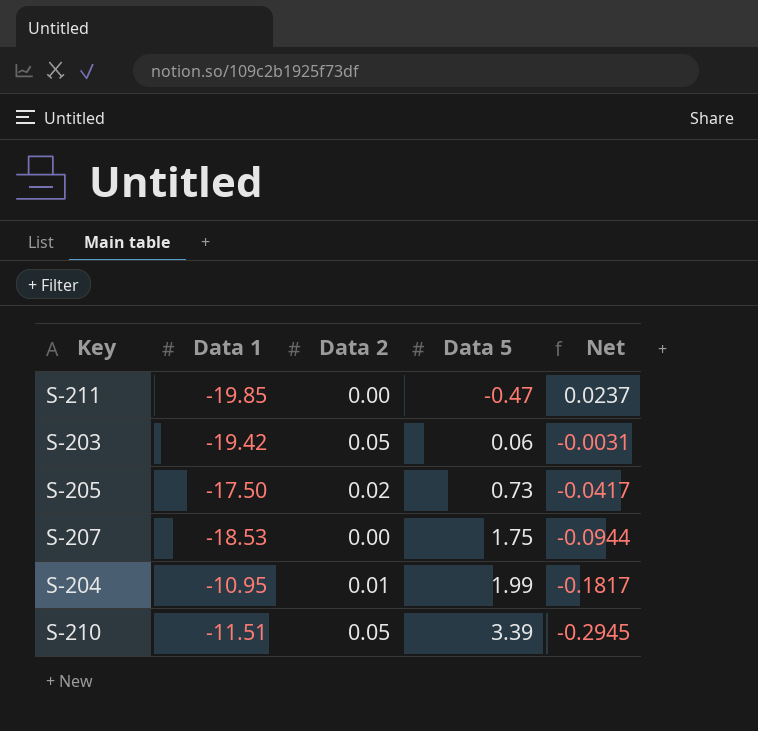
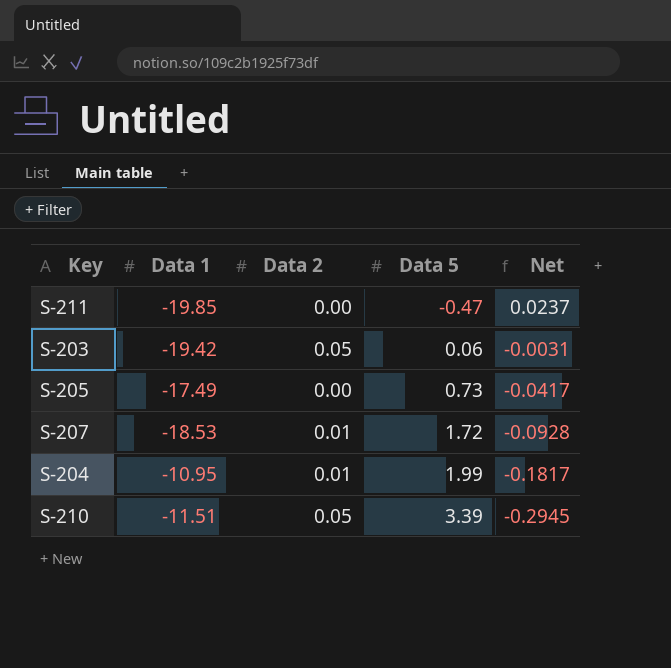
S-205 | Data 1: -17.50 -> -17.49
S-205 | Data 2: 0.02 -> 0.00
S-207 | Data 2: 0.00 -> 0.01
S-207 | Data 5: 1.75 -> 1.72
S-207 | Net: -0.0944 -> -0.0928

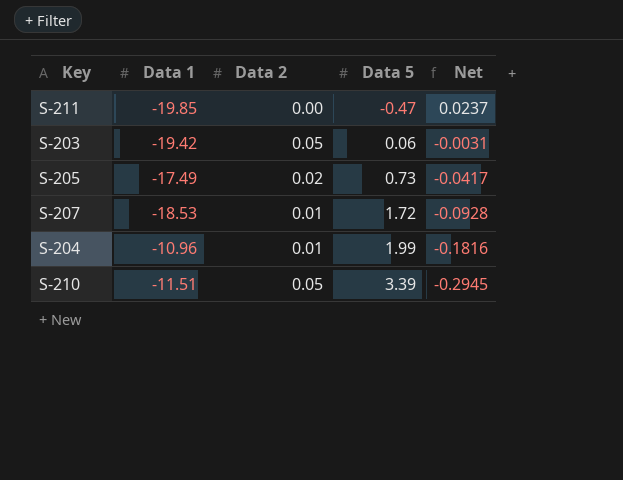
S-205 | Data 2: 0.00 -> 0.02
S-204 | Data 1: -10.95 -> -10.96
S-204 | Net: -0.1817 -> -0.1816

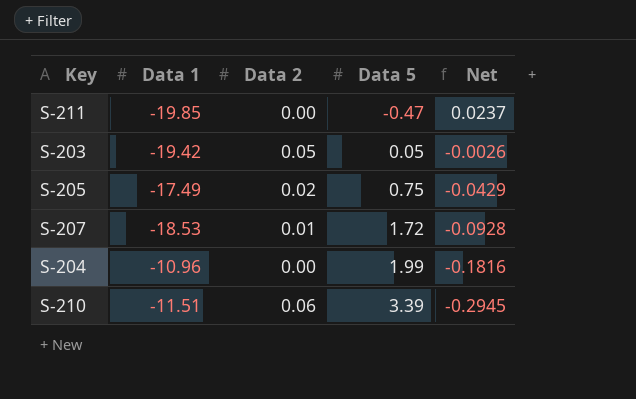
S-203 | Data 5: 0.06 -> 0.05
S-203 | Net: -0.0031 -> -0.0026
S-205 | Data 5: 0.73 -> 0.75
S-205 | Net: -0.0417 -> -0.0429
S-204 | Data 2: 0.01 -> 0.00
S-210 | Data 2: 0.05 -> 0.06

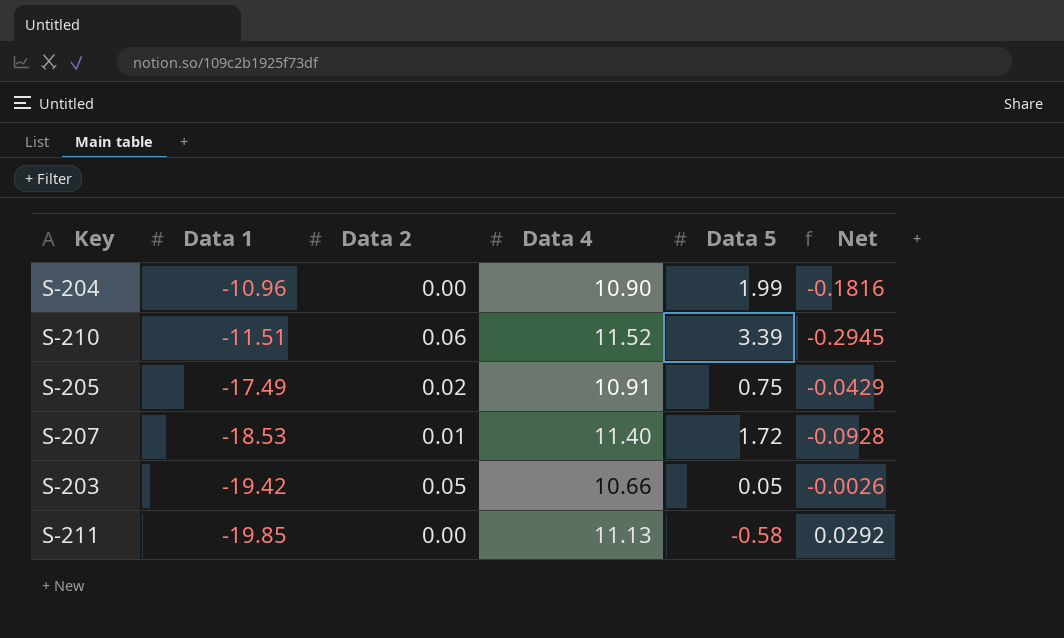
row order: Data 5 ascending -> Data 1 descending
column Data 4 | position: none -> 4
S-211 | Data 5: -0.47 -> -0.58
S-211 | Net: 0.0237 -> 0.0292

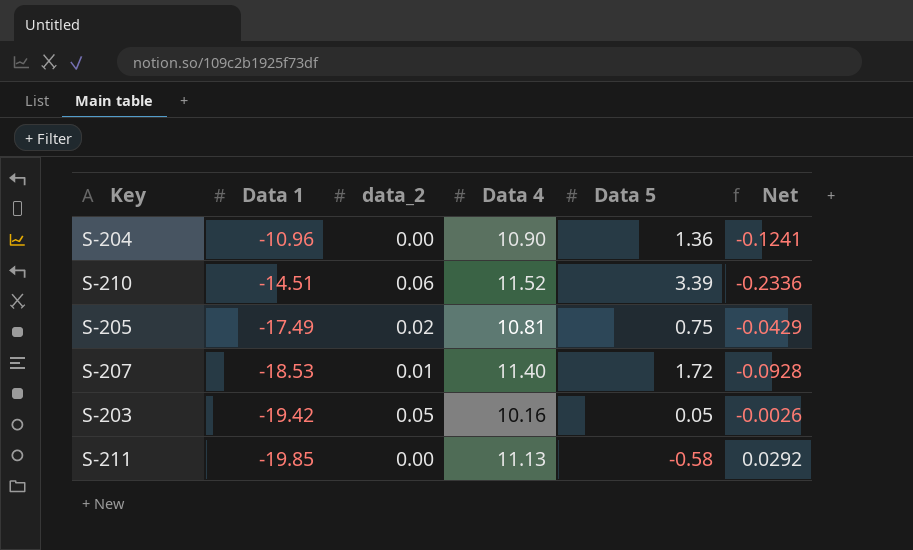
column name: Data 2 -> data_2
S-204 | Data 5: 1.99 -> 1.36
S-204 | Net: -0.1816 -> -0.1241
S-210 | Data 1: -11.51 -> -14.51
S-210 | Net: -0.2945 -> -0.2336
S-205 | Data 4: 10.91 -> 10.81
S-203 | Data 4: 10.66 -> 10.16

